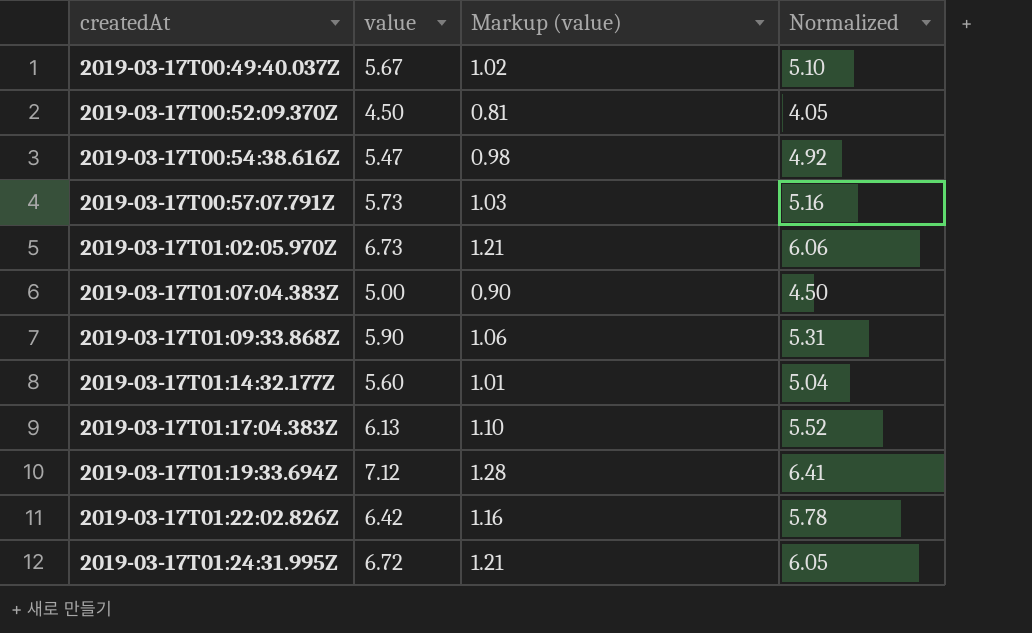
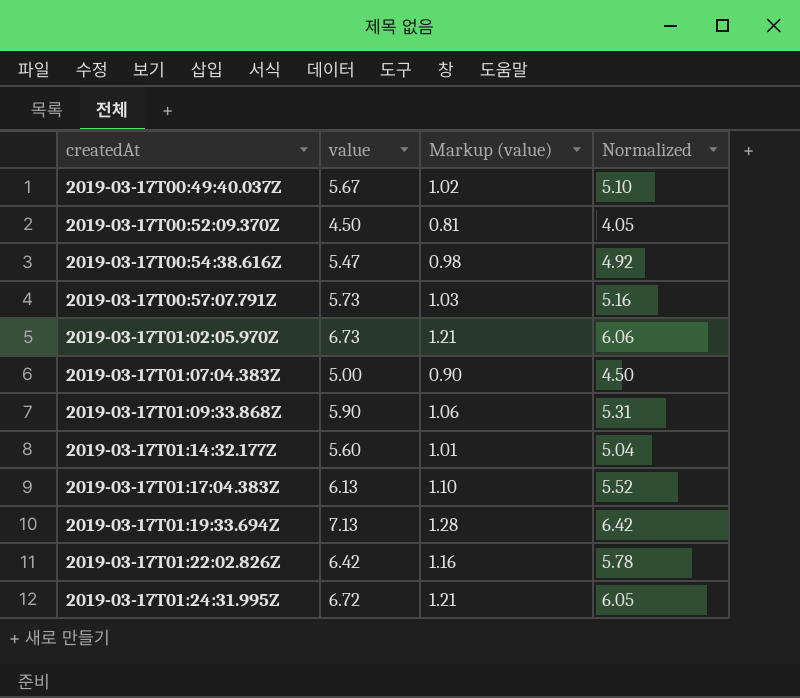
2019-03-17T01:19:33.694Z | value: 7.12 -> 7.13
2019-03-17T01:19:33.694Z | Normalized: 6.41 -> 6.42

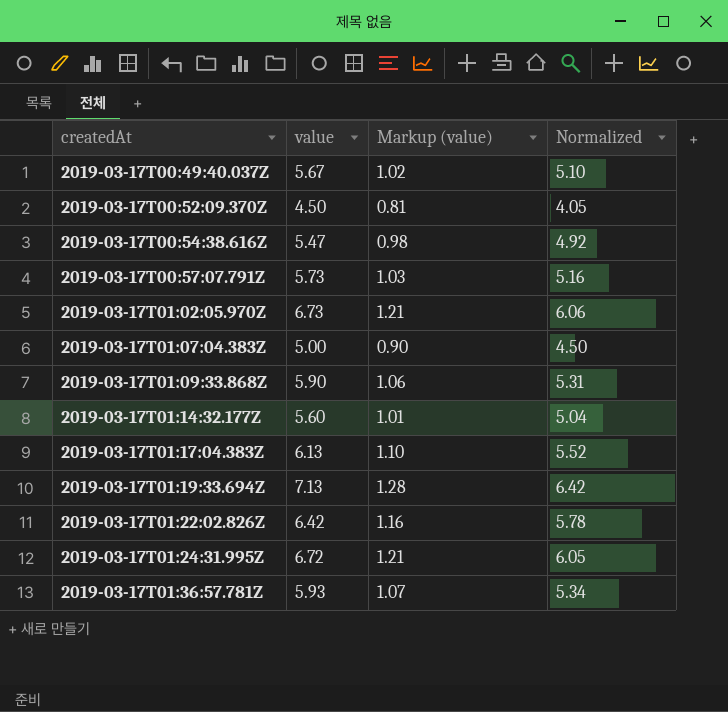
row 2019-03-17T01:36:57.781Z: none -> 5.93 | 1.07 | 5.34

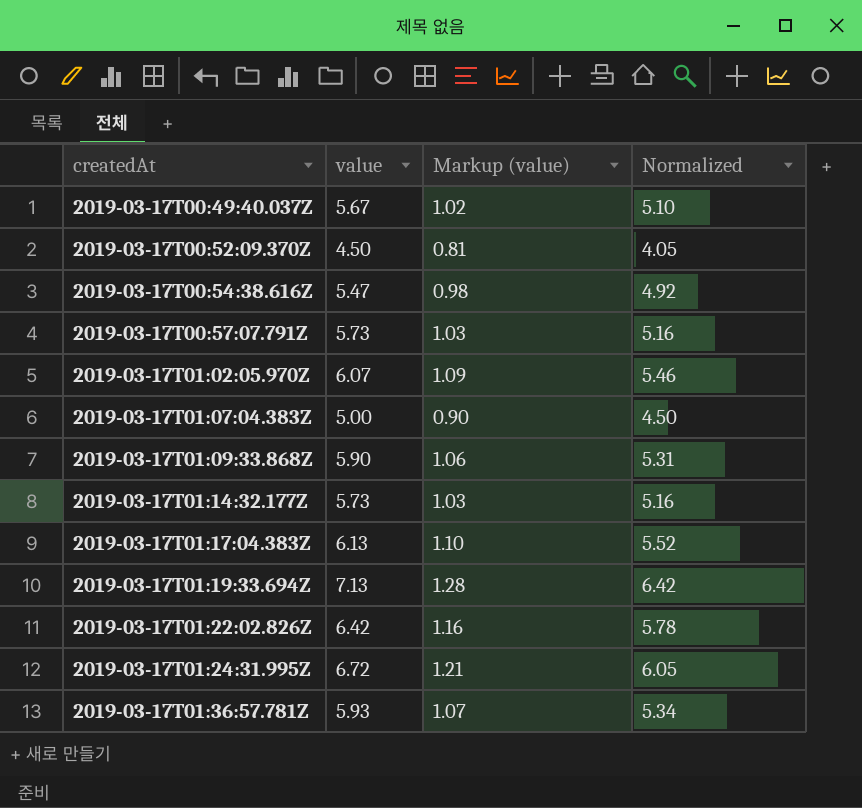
2019-03-17T01:02:05.970Z | value: 6.73 -> 6.07
2019-03-17T01:02:05.970Z | Markup (value): 1.21 -> 1.09
2019-03-17T01:02:05.970Z | Normalized: 6.06 -> 5.46
2019-03-17T01:14:32.177Z | value: 5.60 -> 5.73
2019-03-17T01:14:32.177Z | Markup (value): 1.01 -> 1.03
2019-03-17T01:14:32.177Z | Normalized: 5.04 -> 5.16

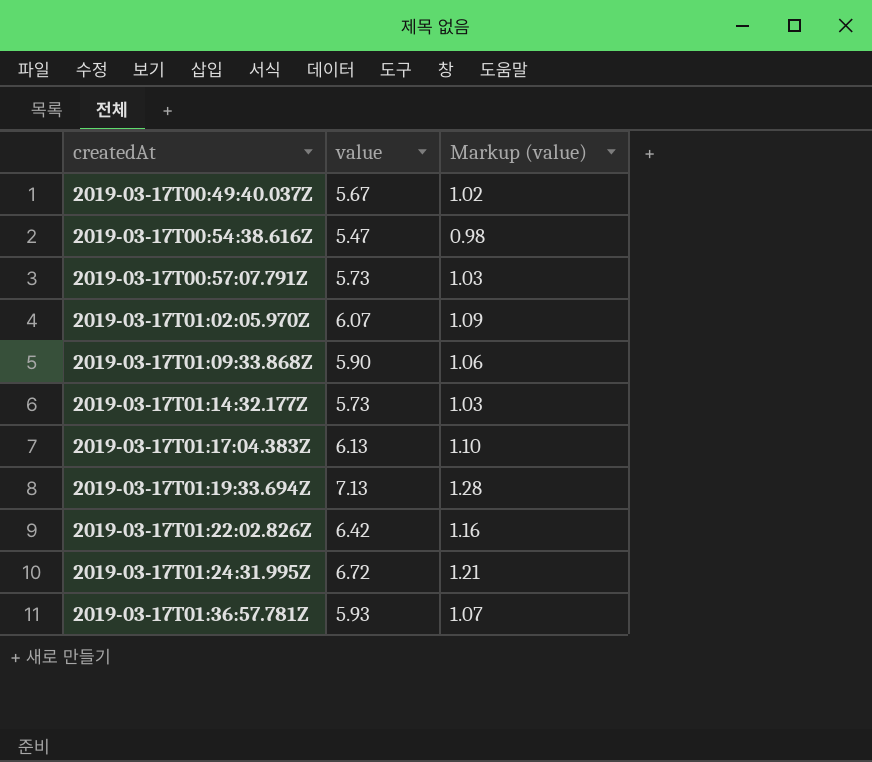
column Normalized | formula: [value] * 0.9 -> none
row 2019-03-17T00:52:09.370Z: 4.50 | 0.81 | 4.05 -> none
row 2019-03-17T01:07:04.383Z: 5.00 | 0.90 | 4.50 -> none

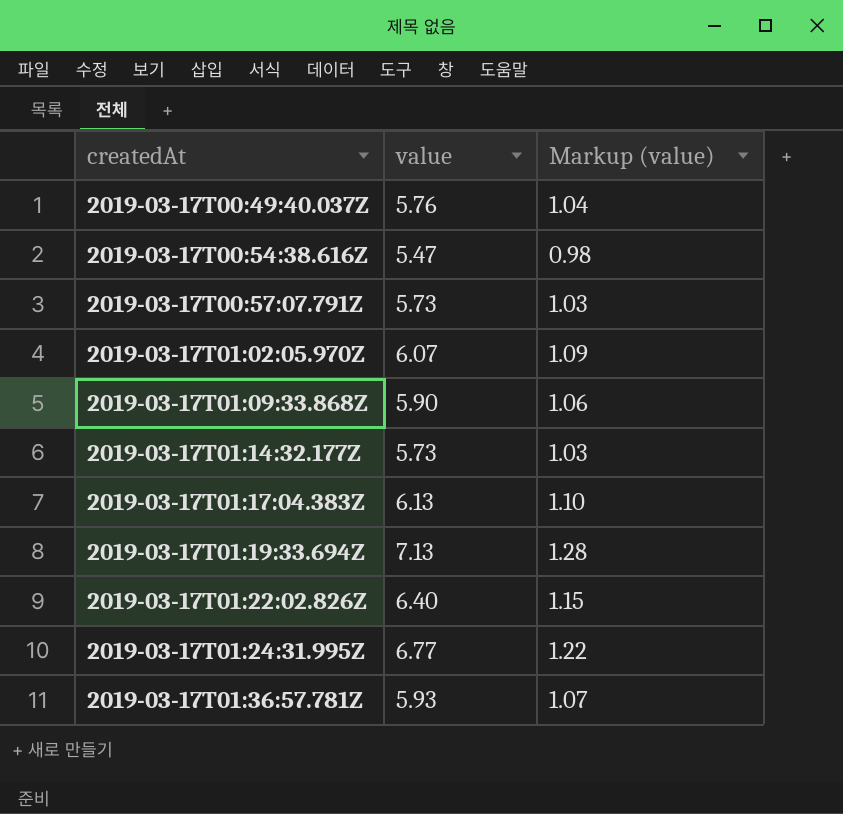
2019-03-17T00:49:40.037Z | value: 5.67 -> 5.76
2019-03-17T00:49:40.037Z | Markup (value): 1.02 -> 1.04
2019-03-17T01:22:02.826Z | value: 6.42 -> 6.40
2019-03-17T01:22:02.826Z | Markup (value): 1.16 -> 1.15
2019-03-17T01:24:31.995Z | value: 6.72 -> 6.77
2019-03-17T01:24:31.995Z | Markup (value): 1.21 -> 1.22

